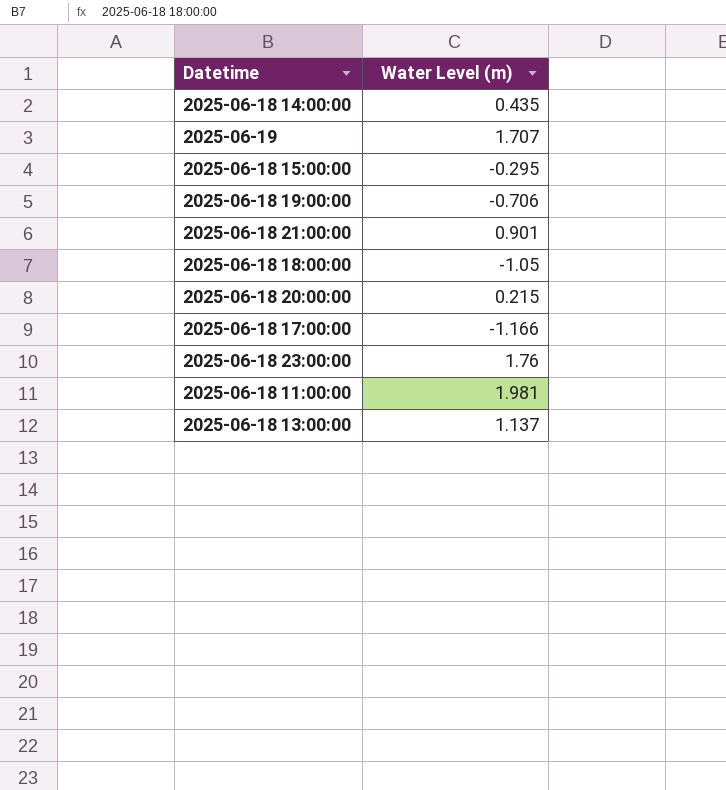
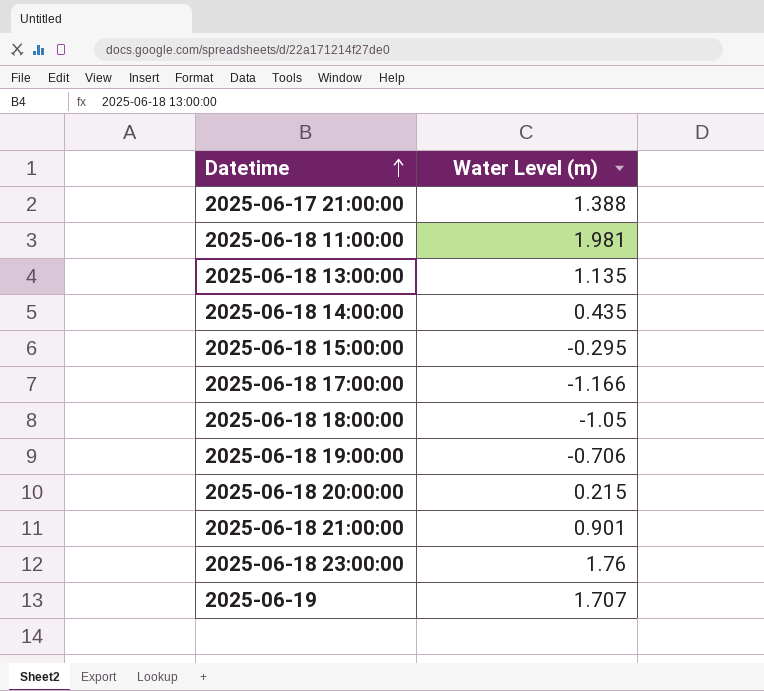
row order: none -> Datetime ascending
row 2025-06-17 21:00:00: none -> 1.388
2025-06-18 13:00:00 | Water Level (m): 1.137 -> 1.135

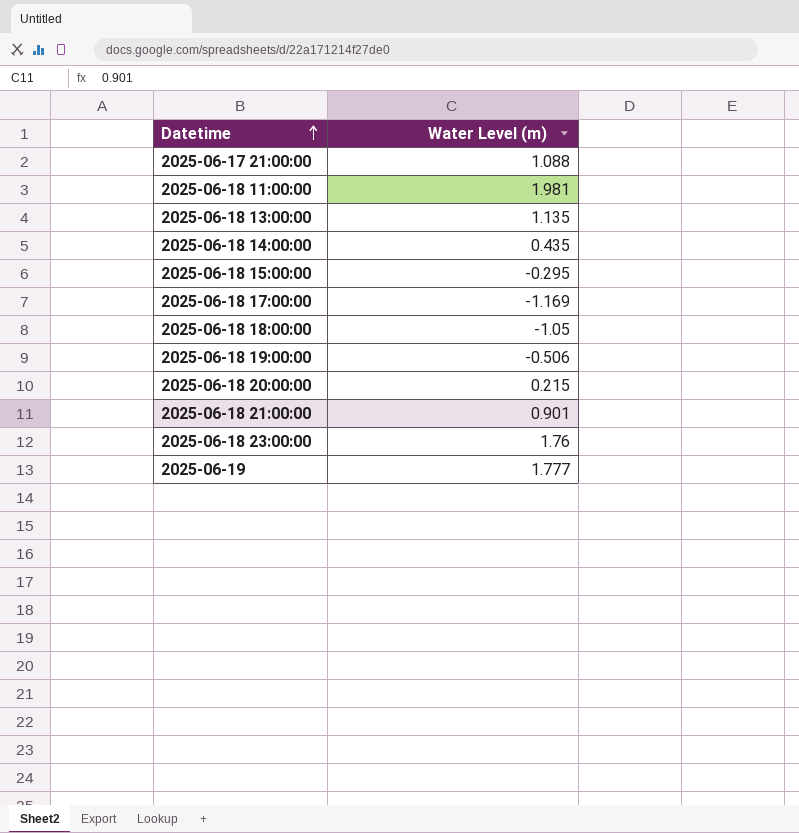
2025-06-17 21:00:00 | Water Level (m): 1.388 -> 1.088
2025-06-18 17:00:00 | Water Level (m): -1.166 -> -1.169
2025-06-18 19:00:00 | Water Level (m): -0.706 -> -0.506
2025-06-19 | Water Level (m): 1.707 -> 1.777

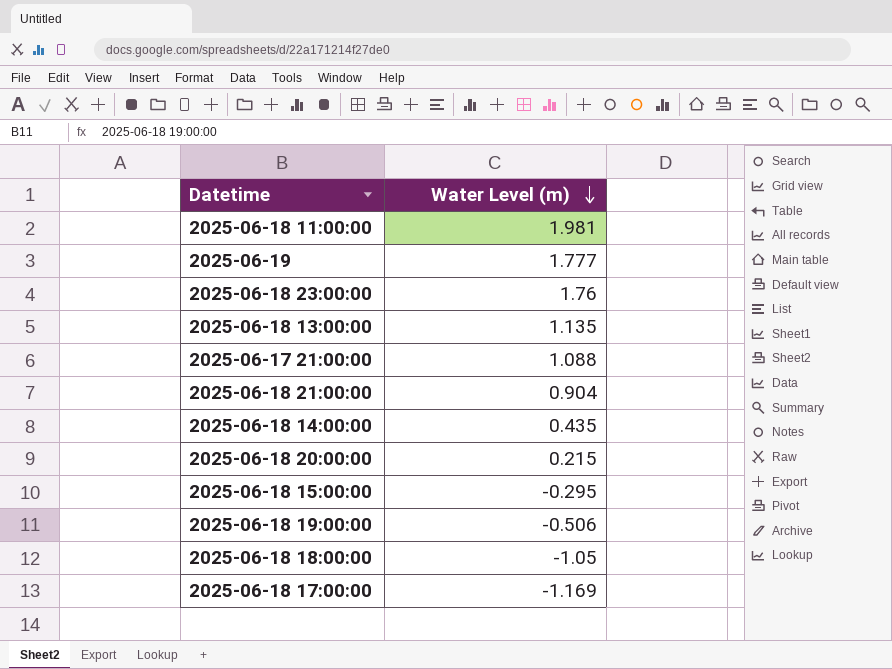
row order: Datetime ascending -> Water Level (m) descending
2025-06-18 21:00:00 | Water Level (m): 0.901 -> 0.904

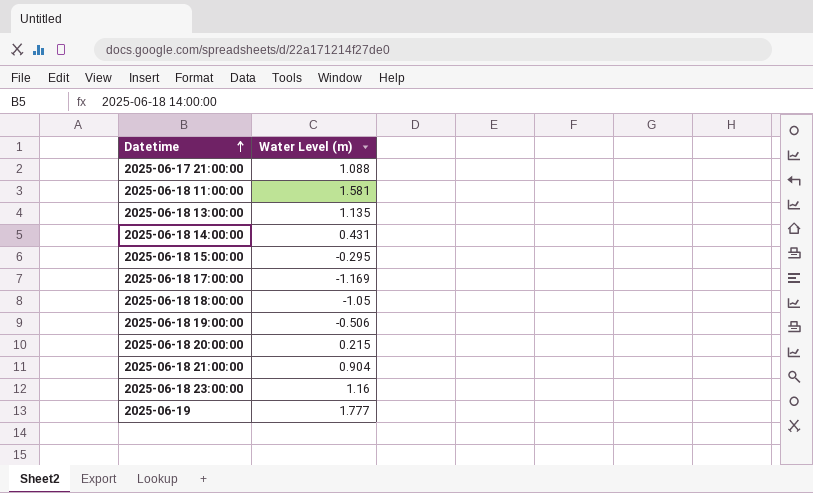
row order: Water Level (m) descending -> Datetime ascending
2025-06-18 11:00:00 | Water Level (m): 1.981 -> 1.581
2025-06-18 14:00:00 | Water Level (m): 0.435 -> 0.431
2025-06-18 23:00:00 | Water Level (m): 1.76 -> 1.16

